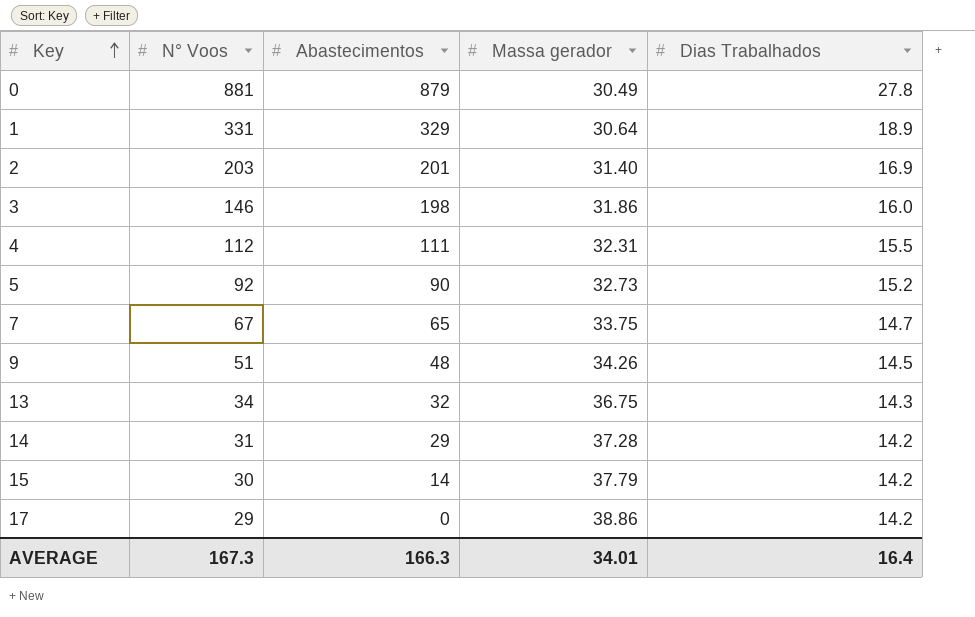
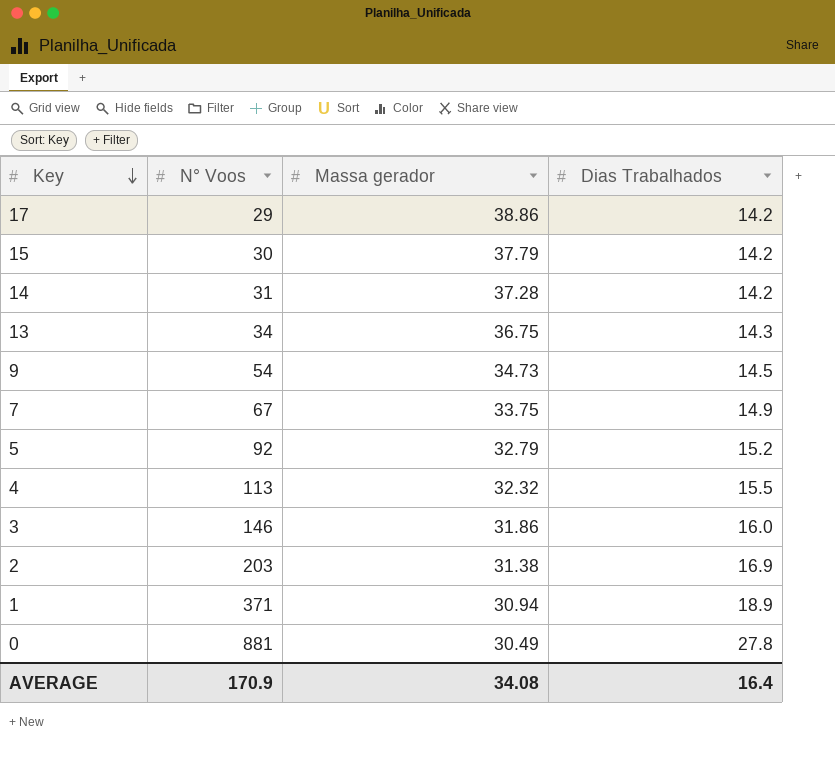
row order: Key ascending -> Key descending
column Abastecimentos | position: 3 -> none
9 | N° Voos: 51 -> 54
9 | Massa gerador: 34.26 -> 34.73
7 | Dias Trabalhados: 14.7 -> 14.9
5 | Massa gerador: 32.73 -> 32.79
4 | N° Voos: 112 -> 113
4 | Massa gerador: 32.31 -> 32.32
2 | Massa gerador: 31.40 -> 31.38
1 | N° Voos: 331 -> 371
1 | Massa gerador: 30.64 -> 30.94
AVERAGE | N° Voos: 167.3 -> 170.9
AVERAGE | Massa gerador: 34.01 -> 34.08

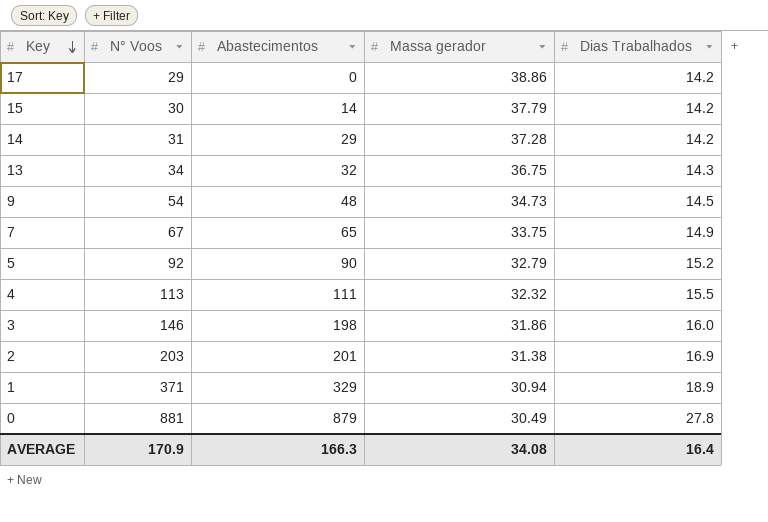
column Abastecimentos | position: none -> 3

